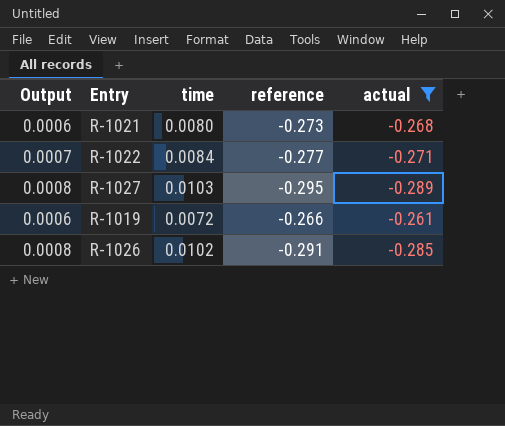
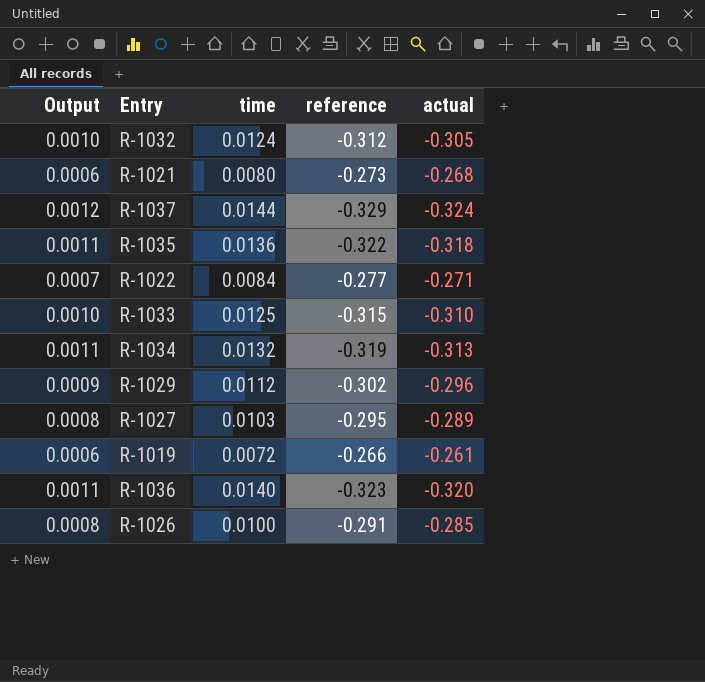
filter: actual >= -0.289 -> none
R-1026 | time: 0.0102 -> 0.0100

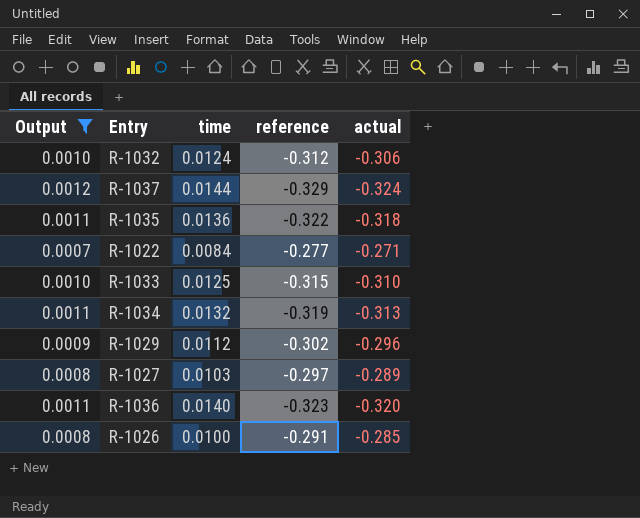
filter: none -> Output != 0.0006
R-1032 | actual: -0.305 -> -0.306
R-1027 | reference: -0.295 -> -0.297

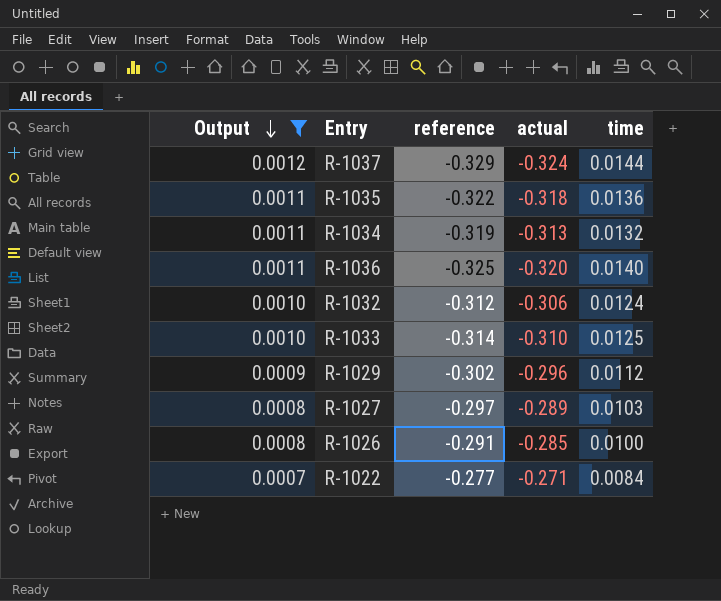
row order: none -> Output descending
column time | position: 3 -> 5
R-1036 | reference: -0.323 -> -0.325
R-1033 | reference: -0.315 -> -0.314

